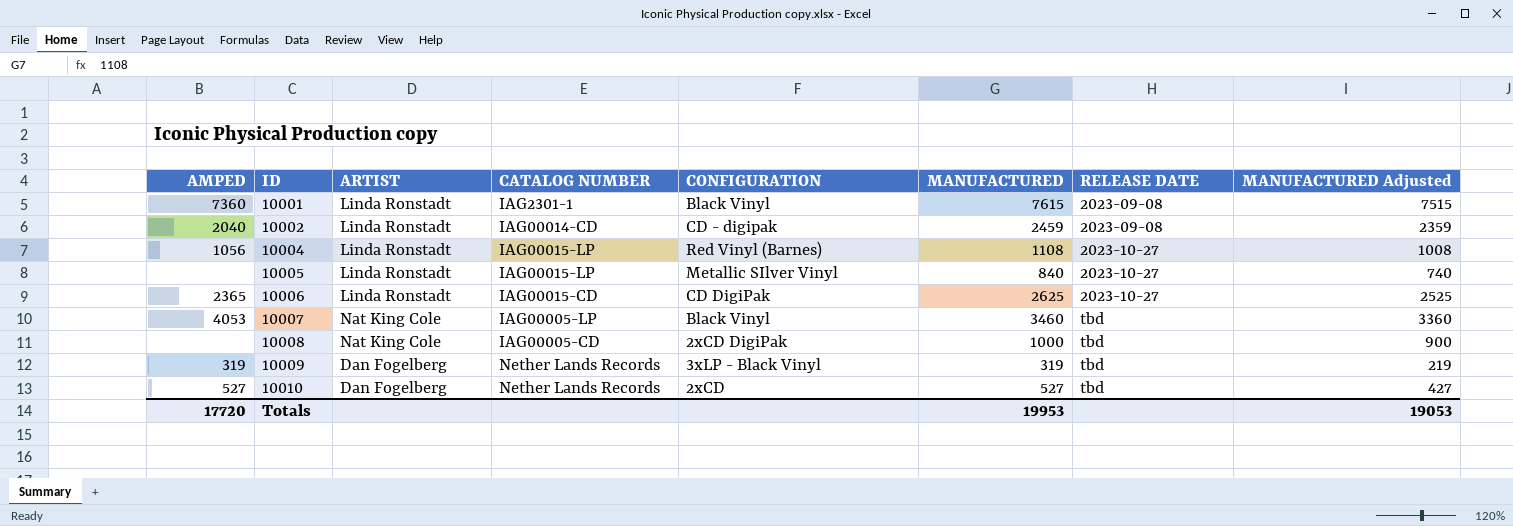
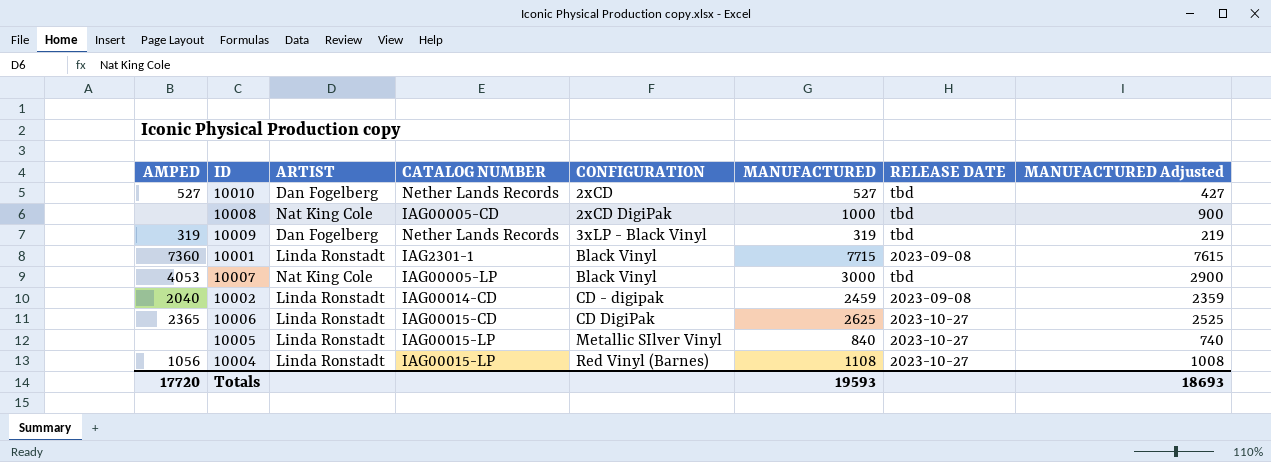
row order: ID ascending -> CONFIGURATION ascending
10001 | MANUFACTURED: 7615 -> 7715
10001 | MANUFACTURED Adjusted: 7515 -> 7615
10007 | MANUFACTURED: 3460 -> 3000
10007 | MANUFACTURED Adjusted: 3360 -> 2900
Totals | MANUFACTURED: 19953 -> 19593
Totals | MANUFACTURED Adjusted: 19053 -> 18693

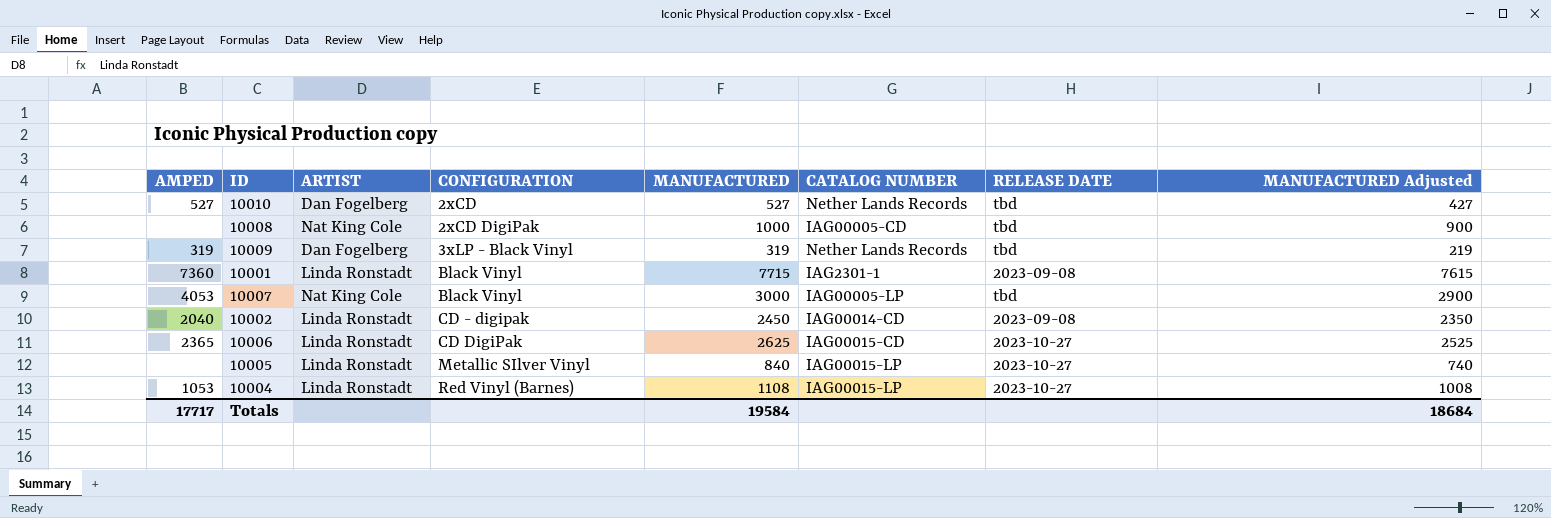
column CATALOG NUMBER | position: 4 -> 6
10002 | MANUFACTURED: 2459 -> 2450
10002 | MANUFACTURED Adjusted: 2359 -> 2350
10004 | AMPED: 1056 -> 1053
Totals | AMPED: 17720 -> 17717
Totals | MANUFACTURED: 19593 -> 19584
Totals | MANUFACTURED Adjusted: 18693 -> 18684

